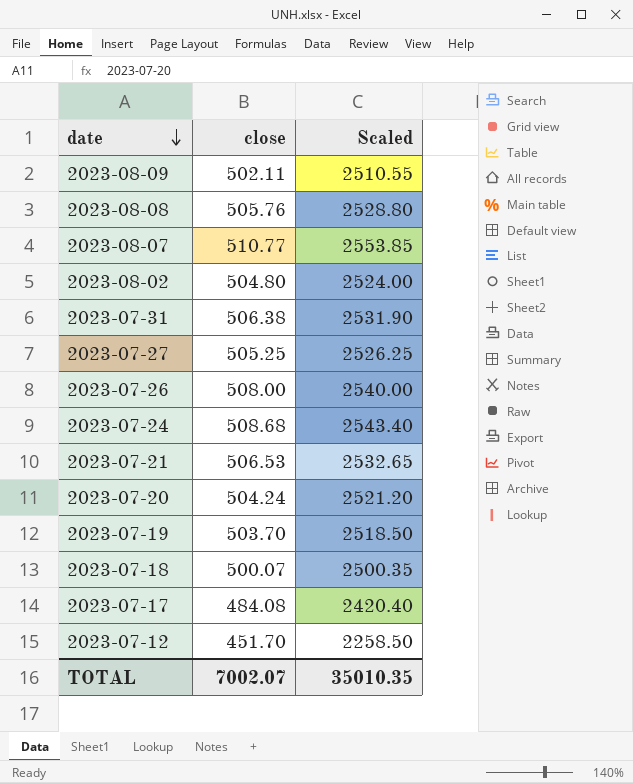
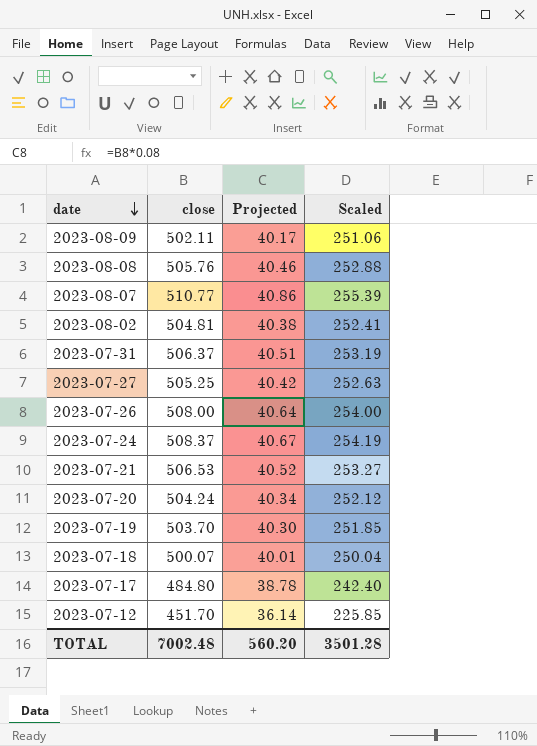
column Projected | formula: none -> [close] * 0.08
column Scaled | formula: [close] * 5 -> [close] * 0.5
2023-08-02 | close: 504.80 -> 504.81
2023-07-31 | close: 506.38 -> 506.37
2023-07-24 | close: 508.68 -> 508.37
2023-07-17 | close: 484.08 -> 484.80
TOTAL | close: 7002.07 -> 7002.48
TOTAL | Scaled: 35010.35 -> 3501.28

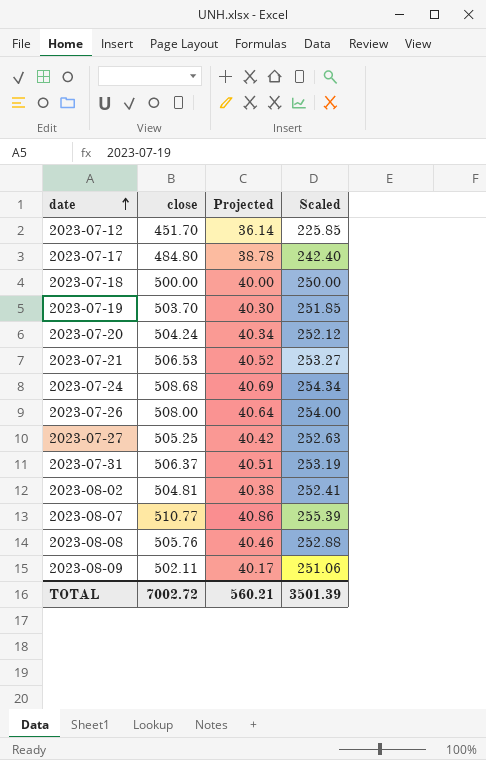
row order: date descending -> date ascending
2023-07-18 | close: 500.07 -> 500.00
2023-07-18 | Projected: 40.01 -> 40.00
2023-07-18 | Scaled: 250.04 -> 250.00
2023-07-24 | close: 508.37 -> 508.68
2023-07-24 | Projected: 40.67 -> 40.69
2023-07-24 | Scaled: 254.19 -> 254.34
TOTAL | close: 7002.48 -> 7002.72
TOTAL | Projected: 560.20 -> 560.21
TOTAL | Scaled: 3501.28 -> 3501.39

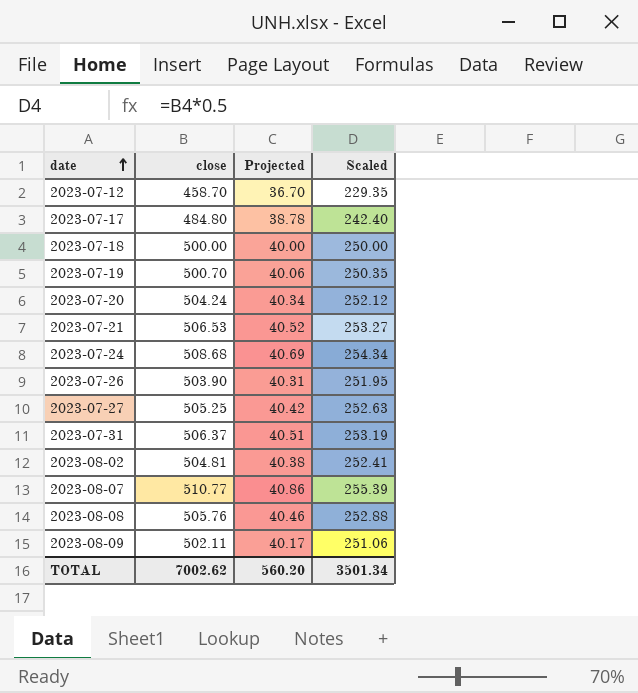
2023-07-12 | close: 451.70 -> 458.70
2023-07-12 | Projected: 36.14 -> 36.70
2023-07-12 | Scaled: 225.85 -> 229.35
2023-07-19 | close: 503.70 -> 500.70
2023-07-19 | Projected: 40.30 -> 40.06
2023-07-19 | Scaled: 251.85 -> 250.35
2023-07-26 | close: 508.00 -> 503.90
2023-07-26 | Projected: 40.64 -> 40.31
2023-07-26 | Scaled: 254.00 -> 251.95
TOTAL | close: 7002.72 -> 7002.62
TOTAL | Projected: 560.21 -> 560.20
TOTAL | Scaled: 3501.39 -> 3501.34

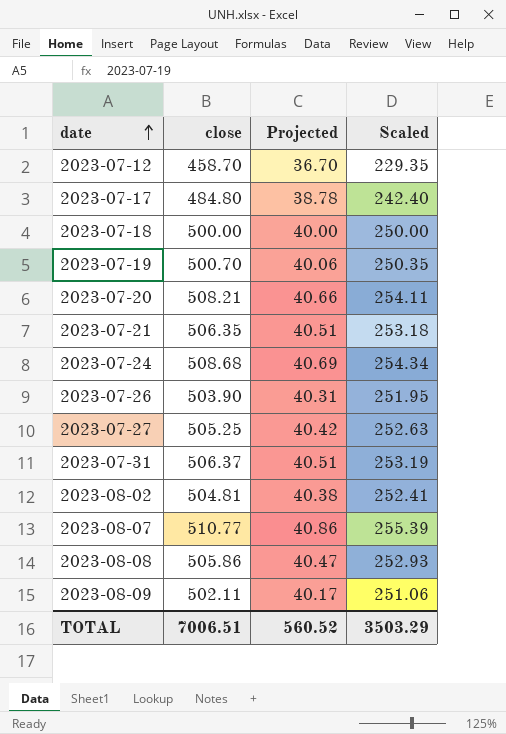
2023-07-20 | close: 504.24 -> 508.21
2023-07-20 | Projected: 40.34 -> 40.66
2023-07-20 | Scaled: 252.12 -> 254.11
2023-07-21 | close: 506.53 -> 506.35
2023-07-21 | Projected: 40.52 -> 40.51
2023-07-21 | Scaled: 253.27 -> 253.18
2023-08-08 | close: 505.76 -> 505.86
2023-08-08 | Projected: 40.46 -> 40.47
2023-08-08 | Scaled: 252.88 -> 252.93
TOTAL | close: 7002.62 -> 7006.51
TOTAL | Projected: 560.20 -> 560.52
TOTAL | Scaled: 3501.34 -> 3503.29

